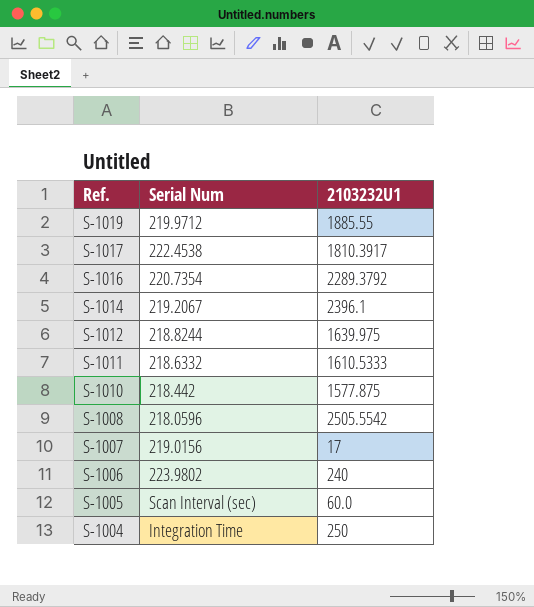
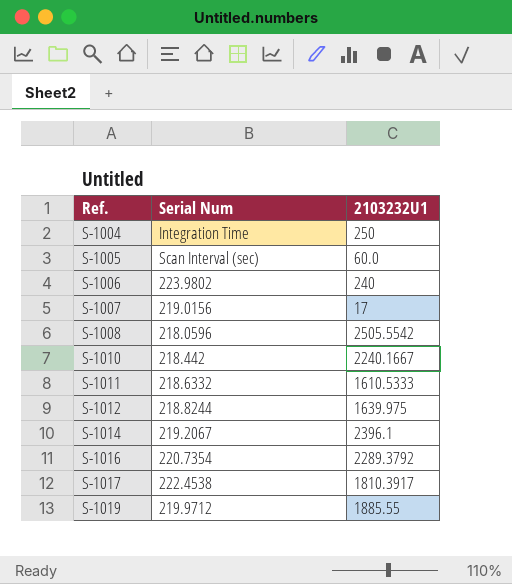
row order: Ref. descending -> Ref. ascending
S-1010 | 2103232U1: 1577.875 -> 2240.1667

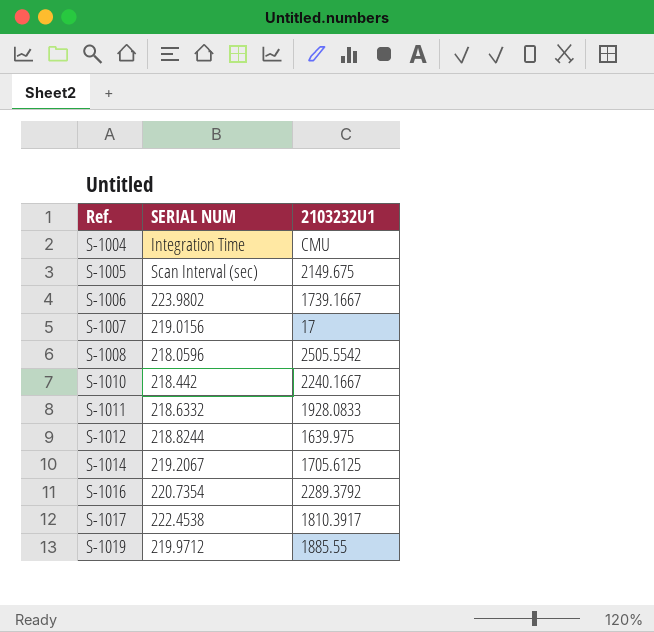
column name: Serial Num -> SERIAL NUM
S-1004 | 2103232U1: 250 -> CMU
S-1005 | 2103232U1: 60.0 -> 2149.675
S-1006 | 2103232U1: 240 -> 1739.1667
S-1011 | 2103232U1: 1610.5333 -> 1928.0833
S-1014 | 2103232U1: 2396.1 -> 1705.6125

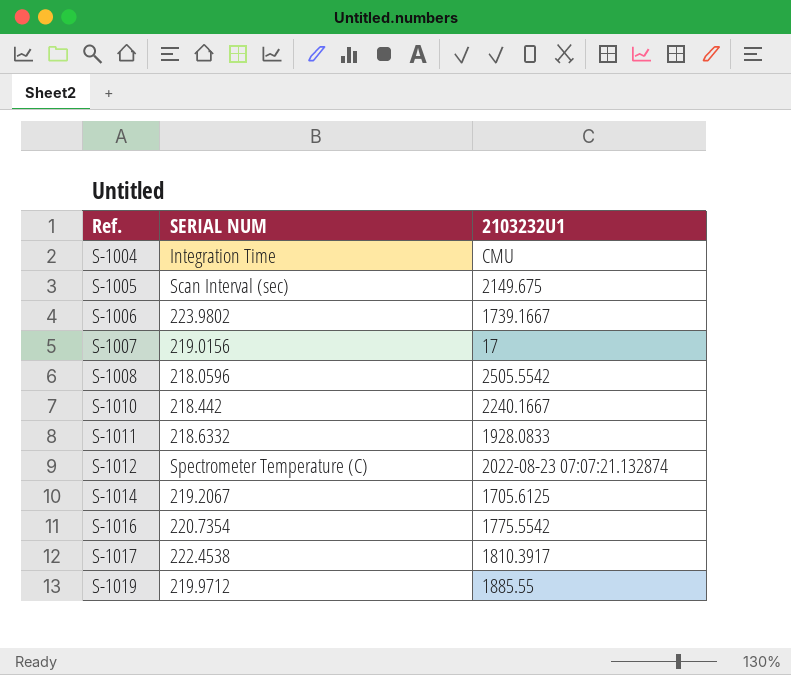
S-1012 | SERIAL NUM: 218.8244 -> Spectrometer Temperature (C)
S-1012 | 2103232U1: 1639.975 -> 2022-08-23 07:07:21.132874
S-1016 | 2103232U1: 2289.3792 -> 1775.5542

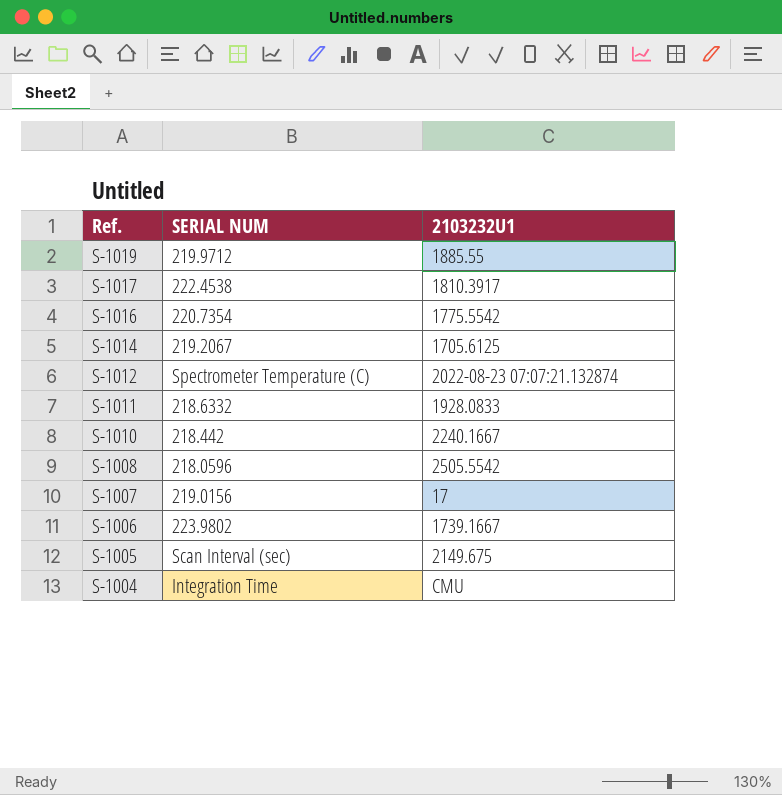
row order: Ref. ascending -> Ref. descending

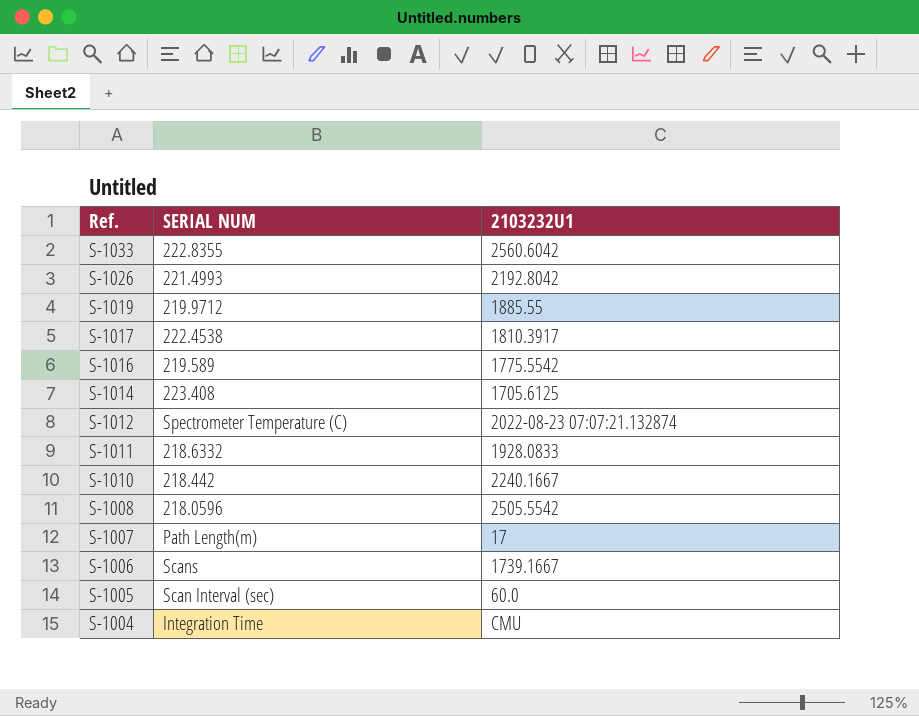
row S-1033: none -> 222.8355 | 2560.6042
row S-1026: none -> 221.4993 | 2192.8042
S-1016 | SERIAL NUM: 220.7354 -> 219.589
S-1014 | SERIAL NUM: 219.2067 -> 223.408
S-1007 | SERIAL NUM: 219.0156 -> Path Length(m)
S-1006 | SERIAL NUM: 223.9802 -> Scans
S-1005 | 2103232U1: 2149.675 -> 60.0

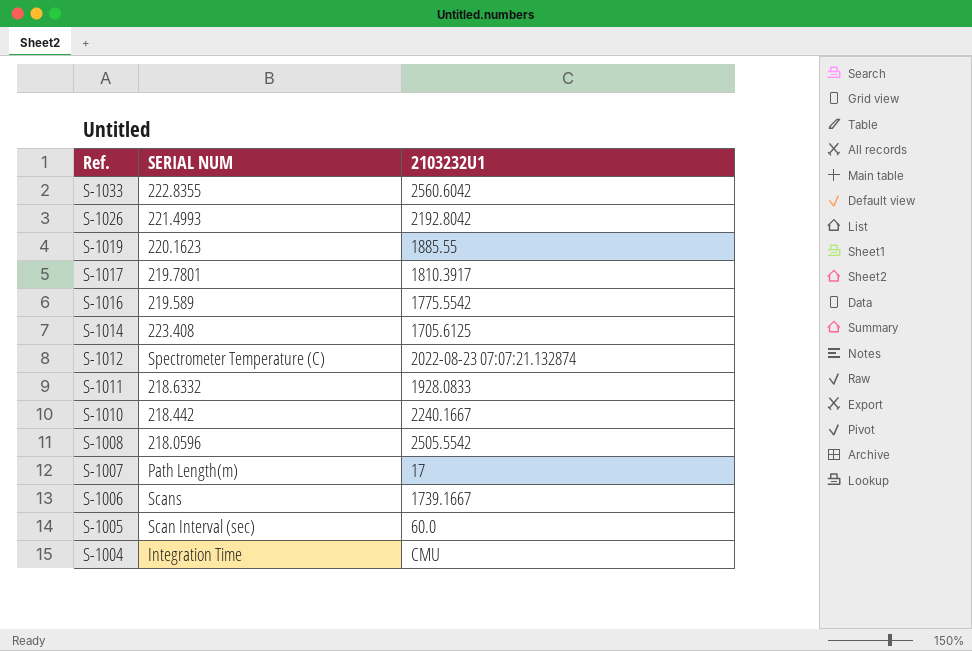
S-1019 | SERIAL NUM: 219.9712 -> 220.1623
S-1017 | SERIAL NUM: 222.4538 -> 219.7801

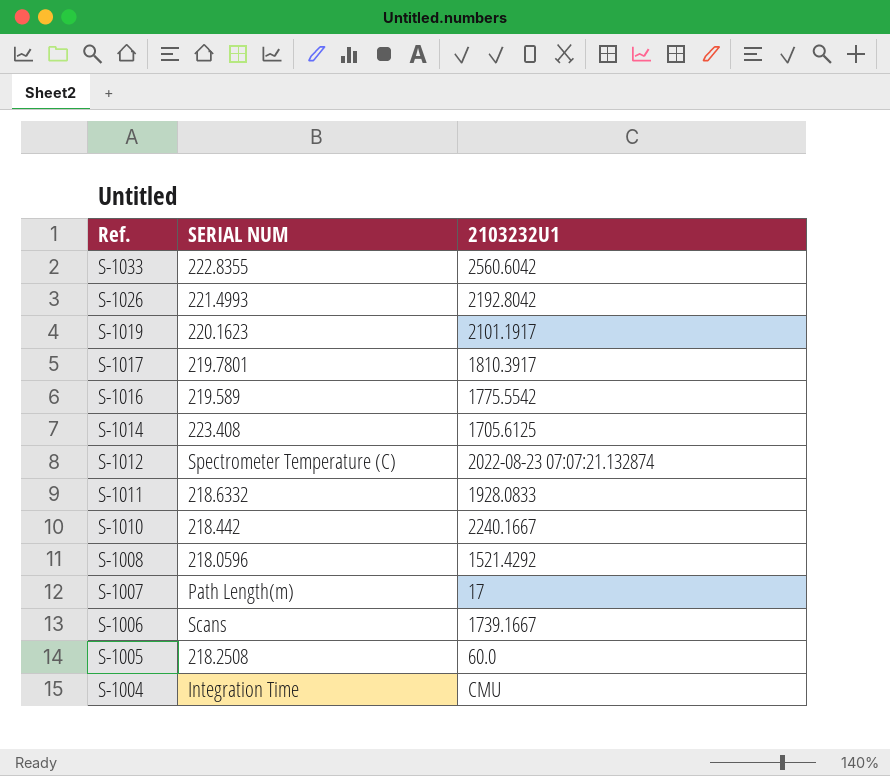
S-1019 | 2103232U1: 1885.55 -> 2101.1917
S-1008 | 2103232U1: 2505.5542 -> 1521.4292
S-1005 | SERIAL NUM: Scan Interval (sec) -> 218.2508

